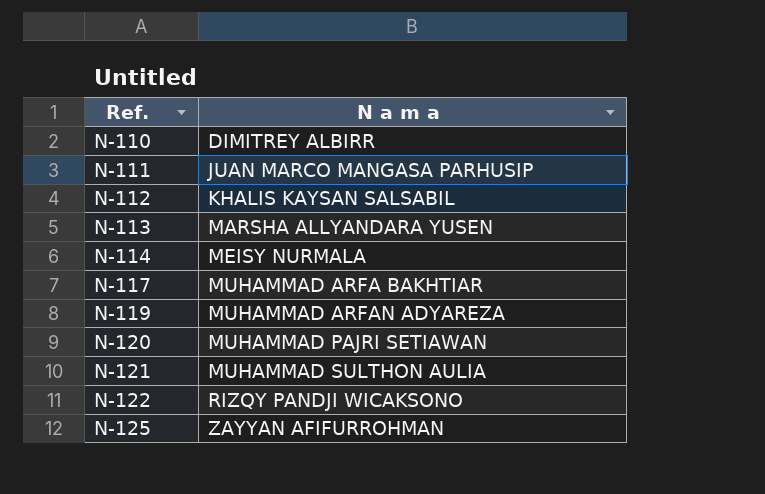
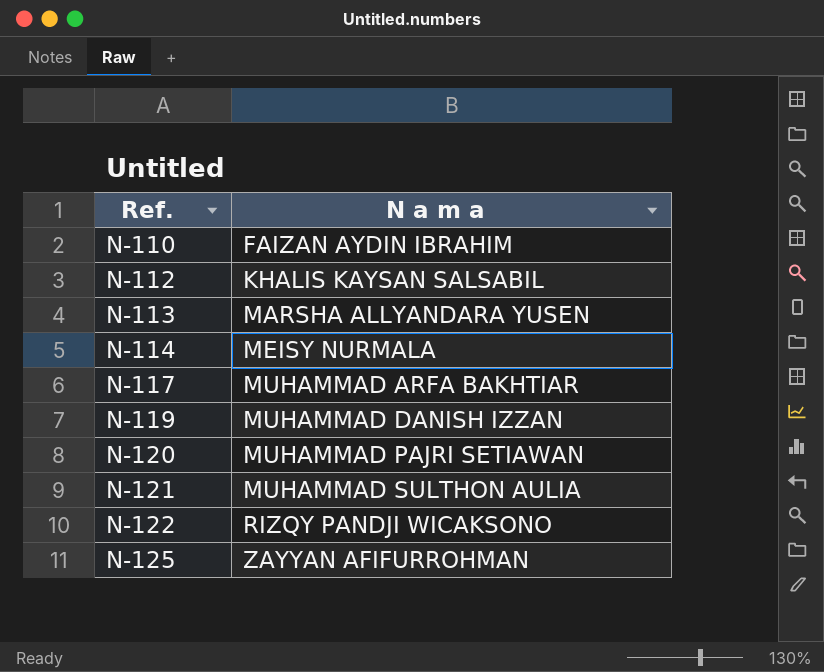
row N-111: JUAN MARCO MANGASA PARHUSIP -> none
N-110 | N a m a: DIMITREY ALBIRR -> FAIZAN AYDIN IBRAHIM
N-119 | N a m a: MUHAMMAD ARFAN ADYAREZA -> MUHAMMAD DANISH IZZAN

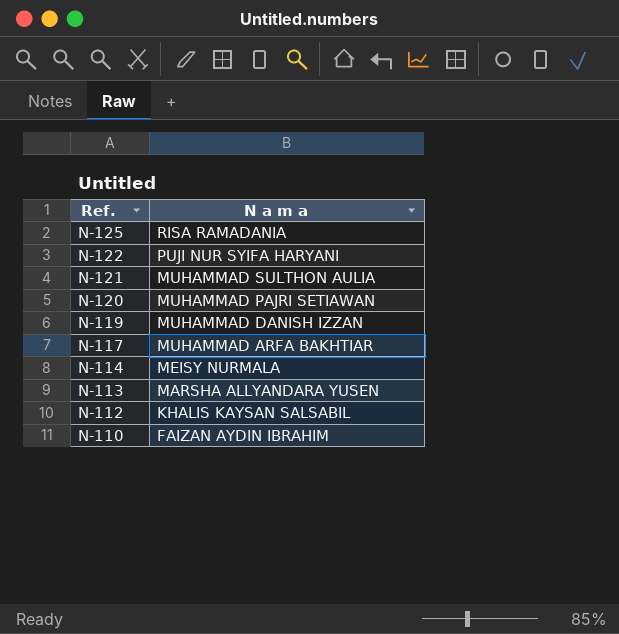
row order: Ref. ascending -> Ref. descending
N-125 | N a m a: ZAYYAN AFIFURROHMAN -> RISA RAMADANIA
N-122 | N a m a: RIZQY PANDJI WICAKSONO -> PUJI NUR SYIFA HARYANI

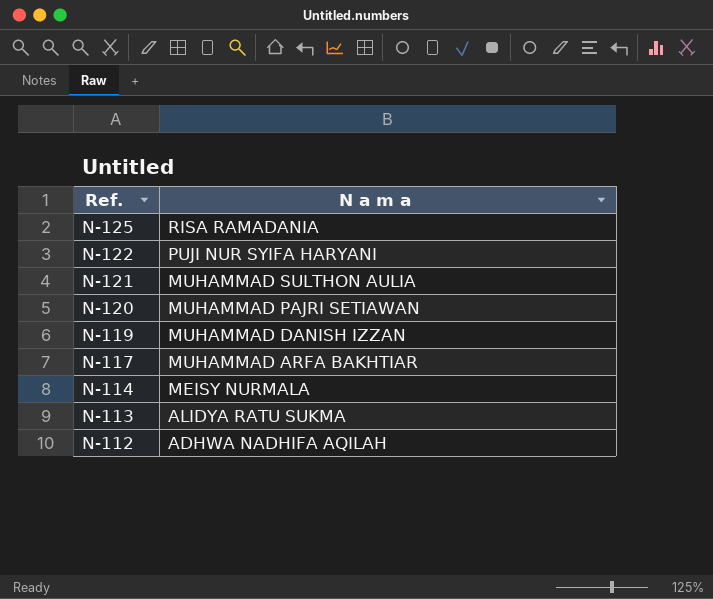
row N-110: FAIZAN AYDIN IBRAHIM -> none
N-113 | N a m a: MARSHA ALLYANDARA YUSEN -> ALIDYA RATU SUKMA
N-112 | N a m a: KHALIS KAYSAN SALSABIL -> ADHWA NADHIFA AQILAH

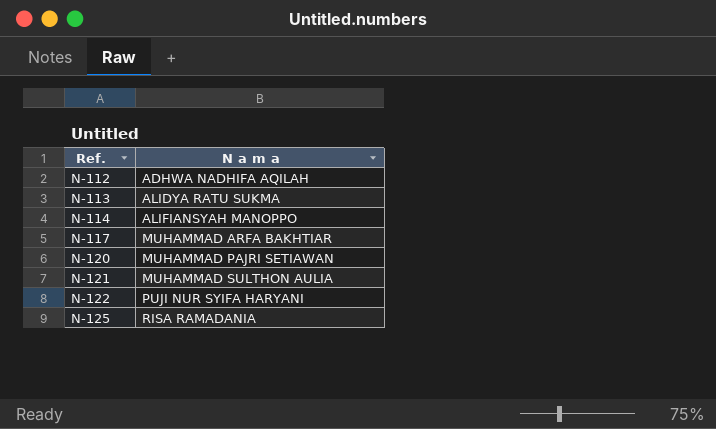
row order: Ref. descending -> Ref. ascending
row N-119: MUHAMMAD DANISH IZZAN -> none
N-114 | N a m a: MEISY NURMALA -> ALIFIANSYAH MANOPPO

